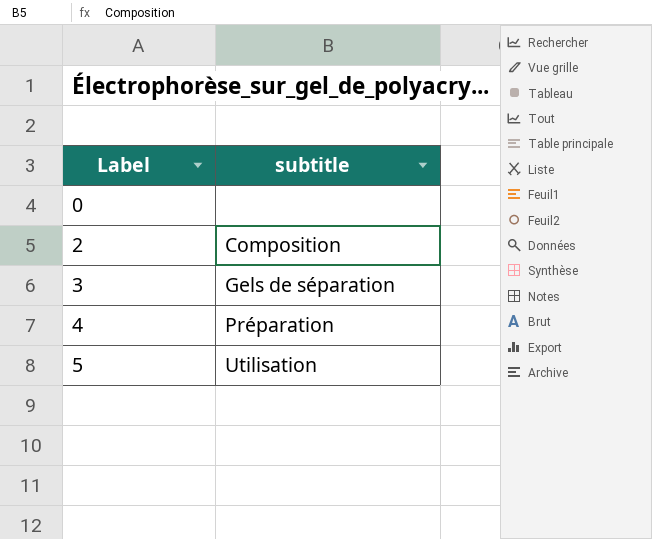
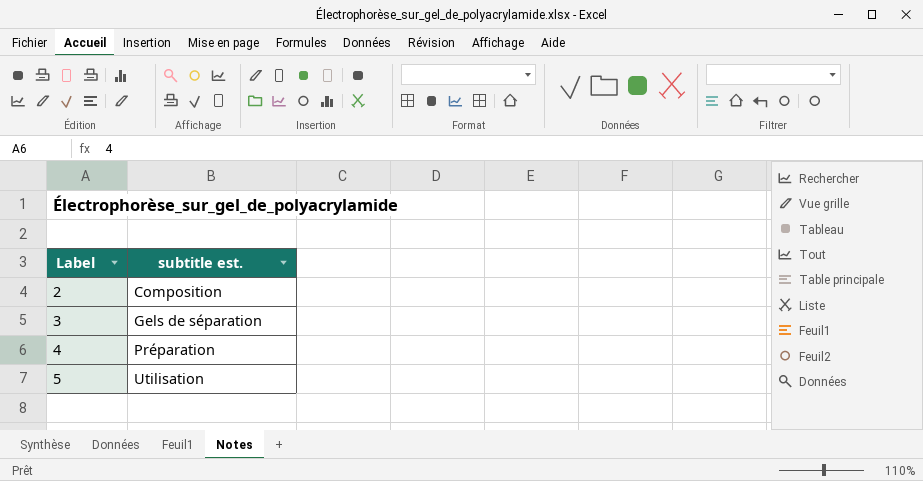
column name: subtitle -> subtitle est.
row 0: none -> none

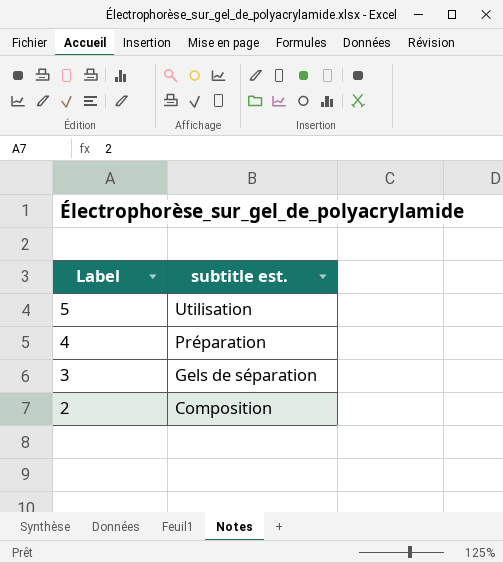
row order: Label ascending -> Label descending

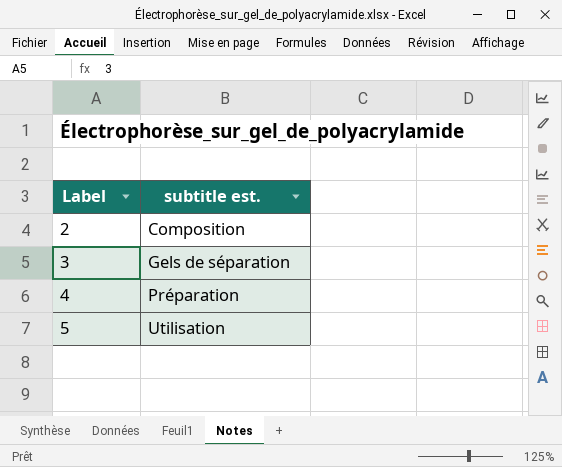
row order: Label descending -> Label ascending

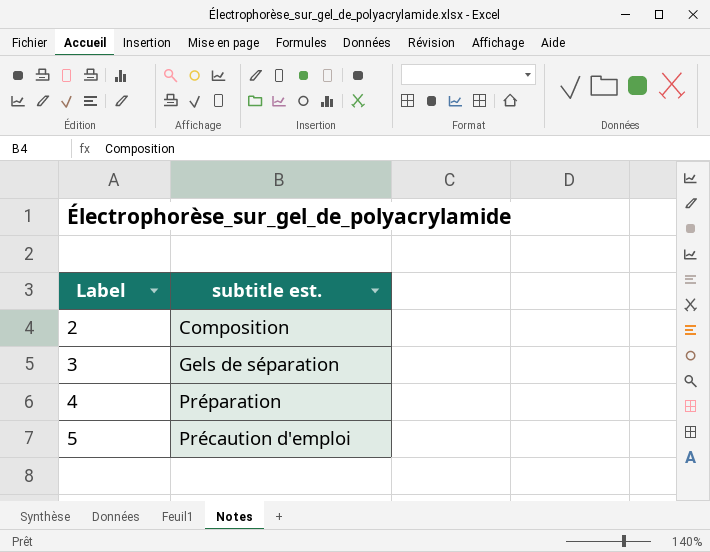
5 | subtitle est.: Utilisation -> Précaution d'emploi

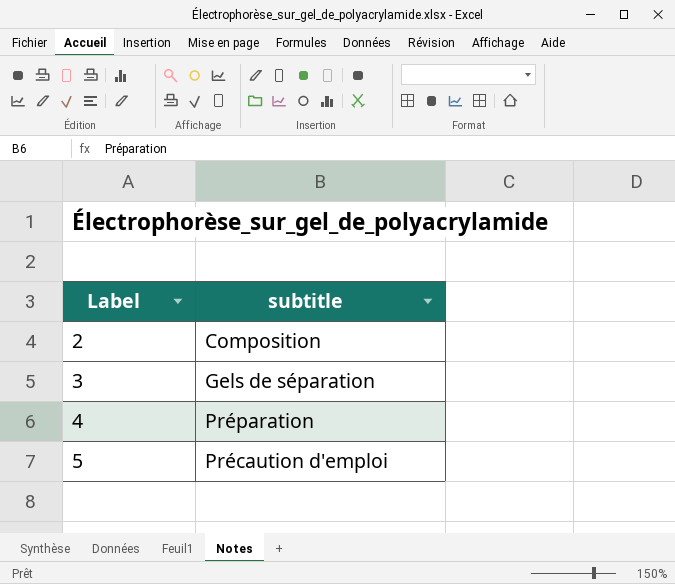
column name: subtitle est. -> subtitle

